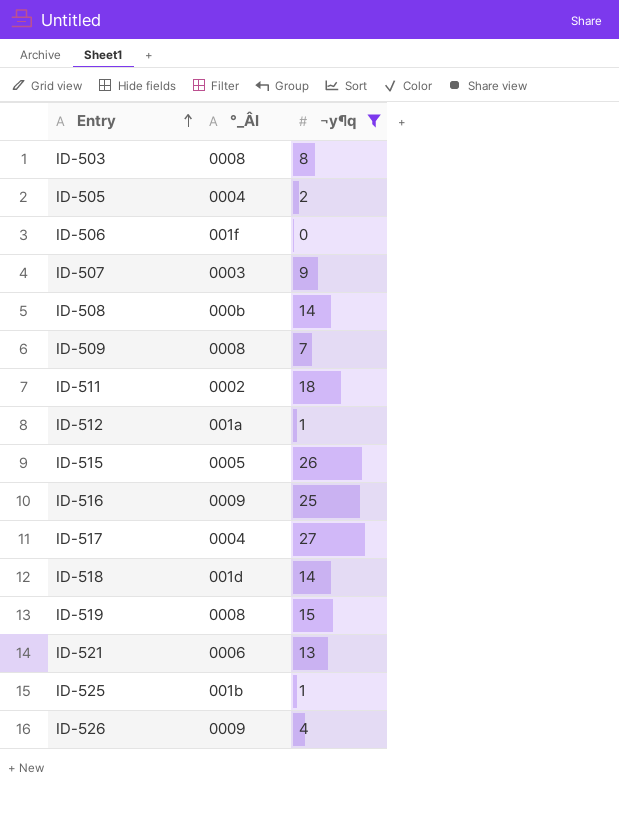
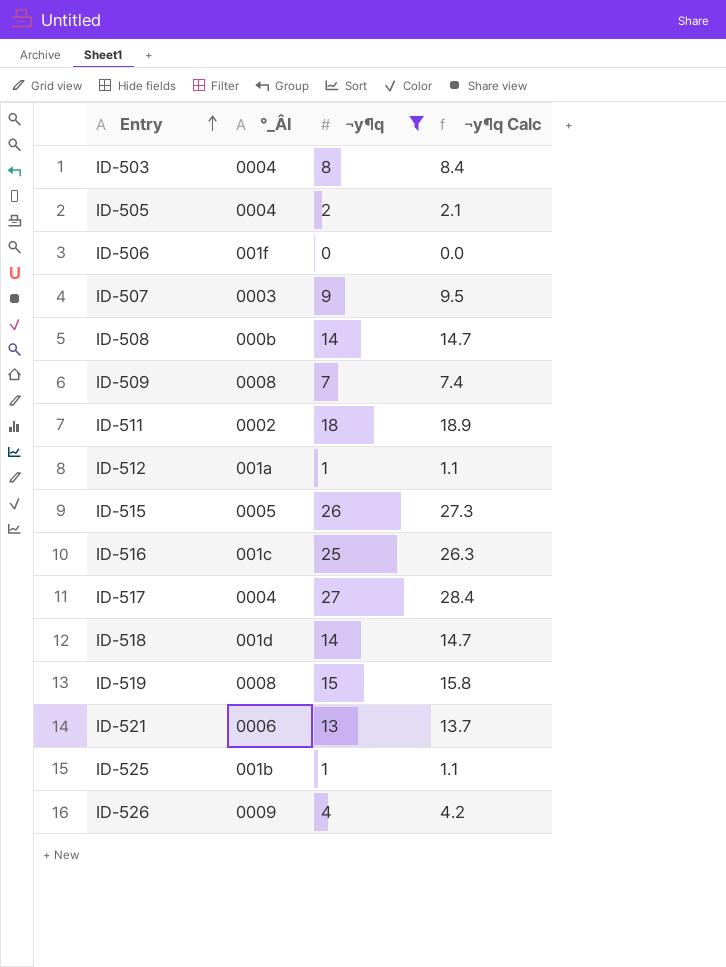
column ¬y¶q Calc | formula: none -> [¬y¶q] * 1.05
ID-503 | °_ÂI: 0008 -> 0004
ID-516 | °_ÂI: 0009 -> 001c

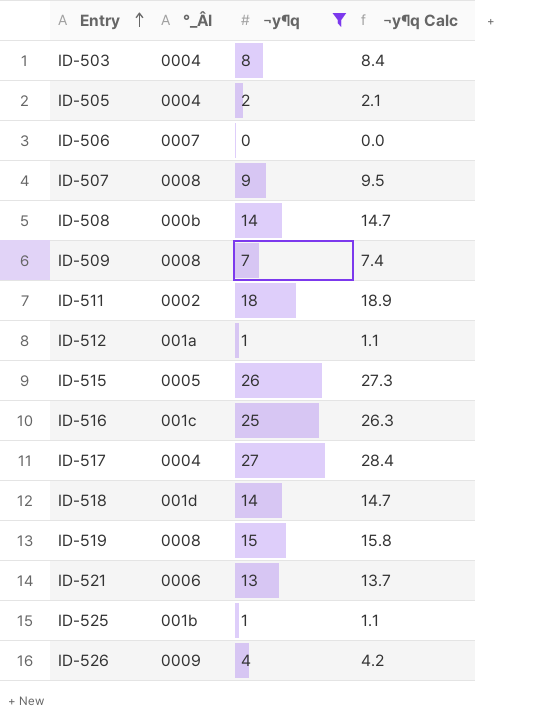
ID-506 | °_ÂI: 001f -> 0007
ID-507 | °_ÂI: 0003 -> 0008

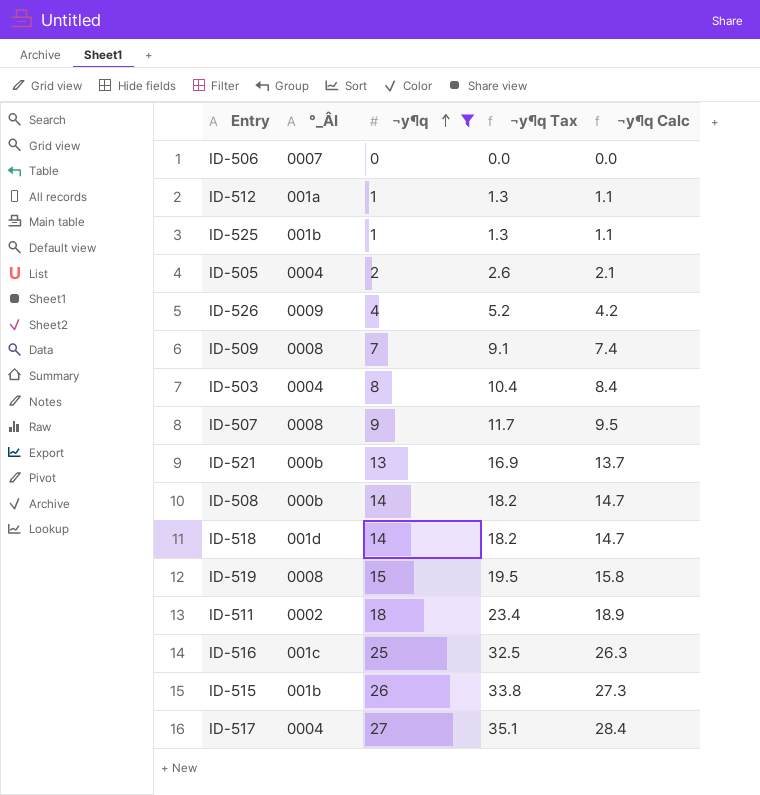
row order: Entry ascending -> ¬y¶q ascending
column ¬y¶q Tax | formula: none -> [¬y¶q] * 1.3
ID-521 | °_ÂI: 0006 -> 000b
ID-515 | °_ÂI: 0005 -> 001b

